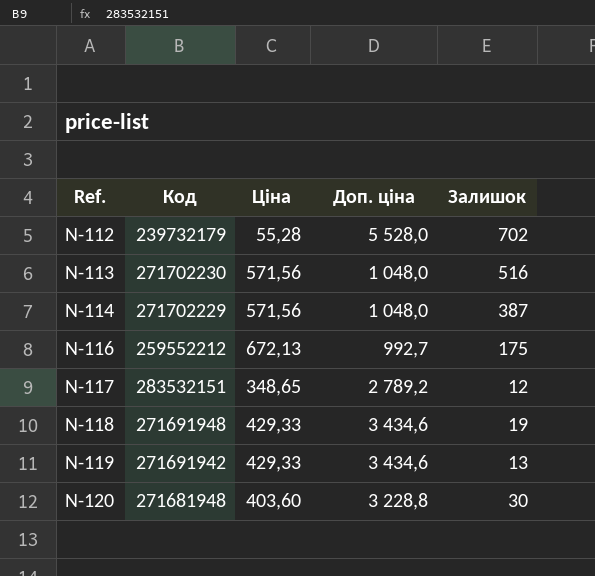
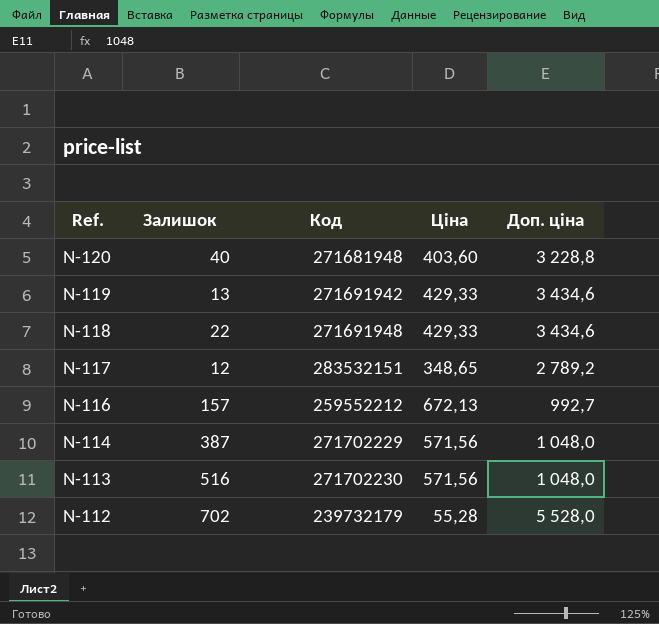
row order: Ref. ascending -> Ref. descending
column Залишок | position: 5 -> 2
N-120 | Залишок: 30 -> 40
N-118 | Залишок: 19 -> 22
N-116 | Залишок: 175 -> 157

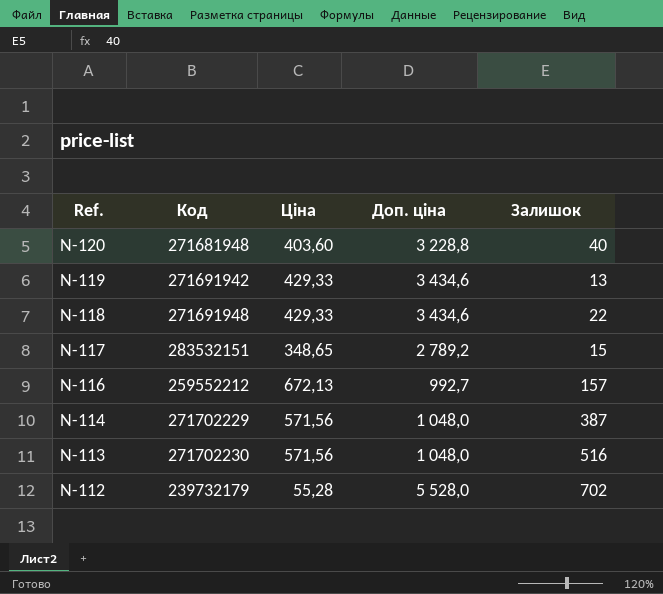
column Залишок | position: 2 -> 5
N-117 | Залишок: 12 -> 15

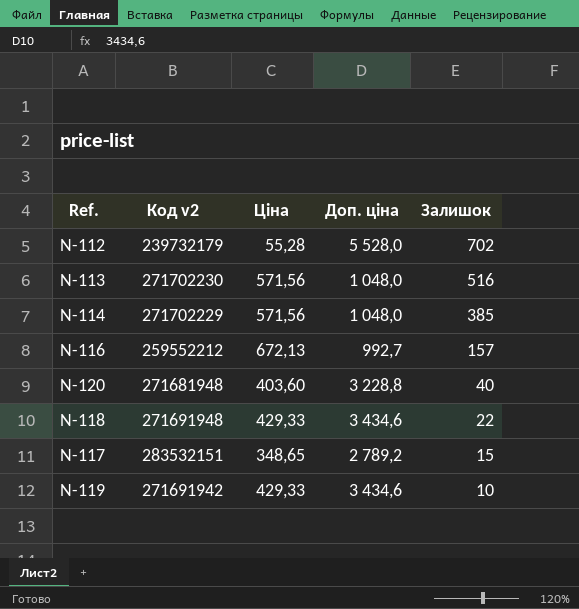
row order: Ref. descending -> Залишок descending
column name: Код -> Код v2
N-114 | Залишок: 387 -> 385
N-119 | Залишок: 13 -> 10

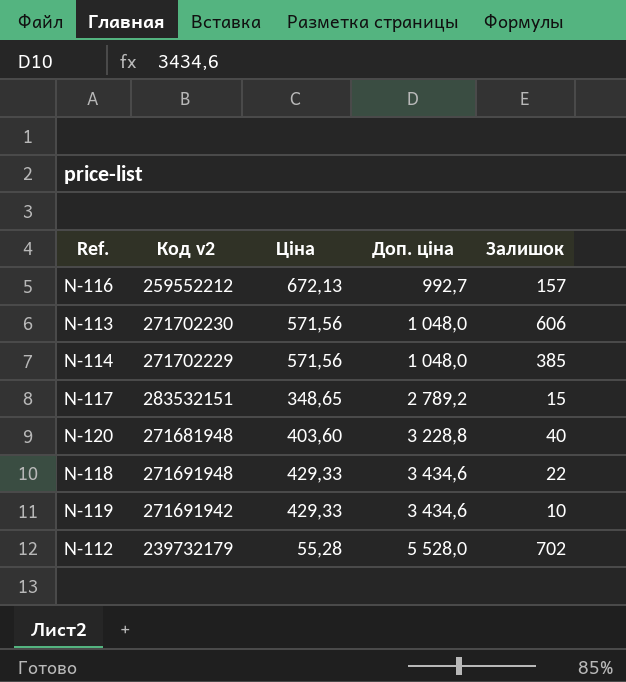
row order: Залишок descending -> Доп. ціна ascending
N-113 | Залишок: 516 -> 606

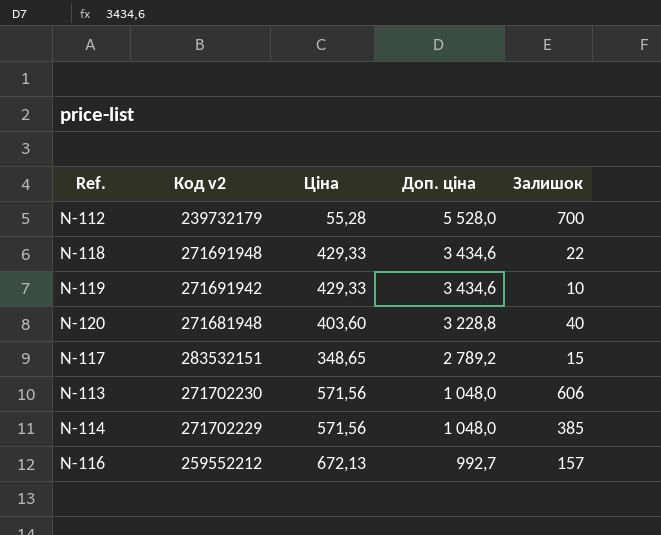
row order: Доп. ціна ascending -> Доп. ціна descending
N-112 | Залишок: 702 -> 700

